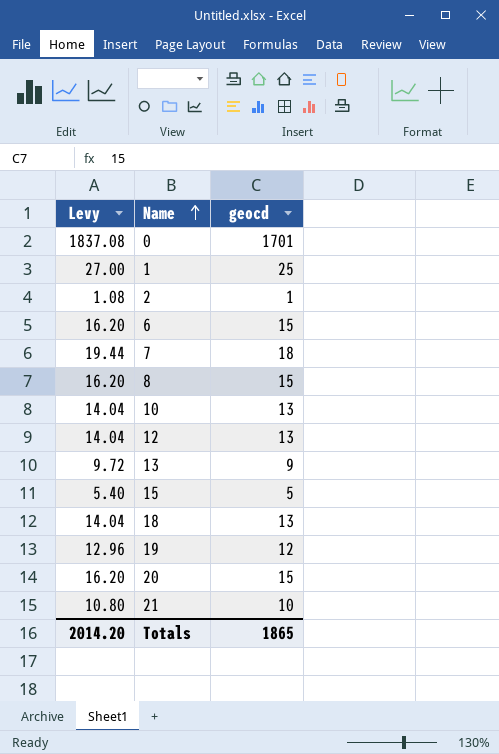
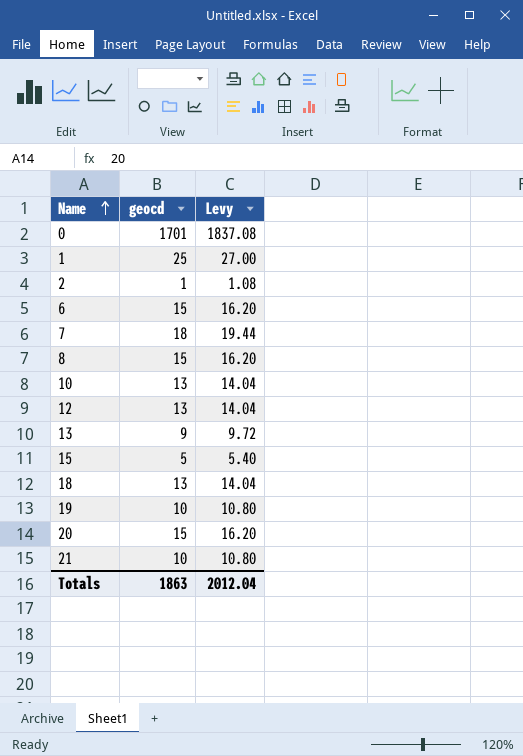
column Levy | position: 1 -> 3
19 | geocd: 12 -> 10
19 | Levy: 12.96 -> 10.80
Totals | geocd: 1865 -> 1863
Totals | Levy: 2014.20 -> 2012.04

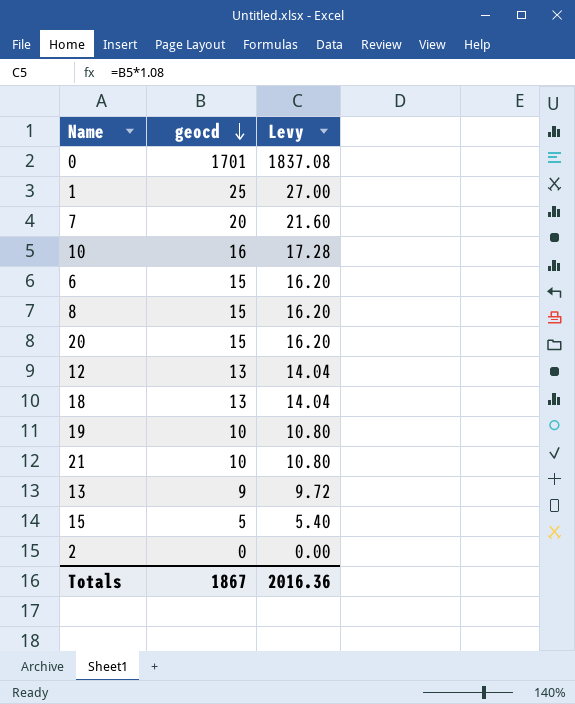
row order: Name ascending -> geocd descending
7 | geocd: 18 -> 20
7 | Levy: 19.44 -> 21.60
10 | geocd: 13 -> 16
10 | Levy: 14.04 -> 17.28
2 | geocd: 1 -> 0
2 | Levy: 1.08 -> 0.00
Totals | geocd: 1863 -> 1867
Totals | Levy: 2012.04 -> 2016.36

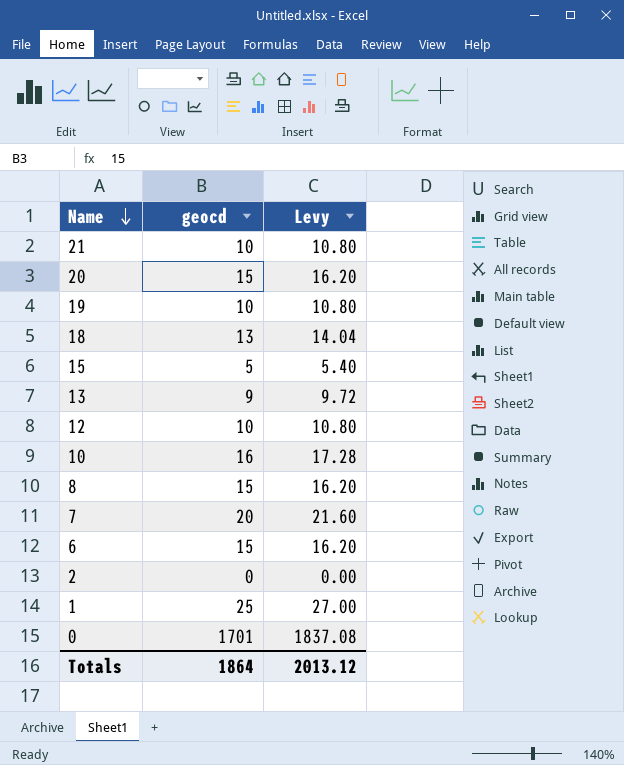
row order: geocd descending -> Name descending
12 | geocd: 13 -> 10
12 | Levy: 14.04 -> 10.80
Totals | geocd: 1867 -> 1864
Totals | Levy: 2016.36 -> 2013.12

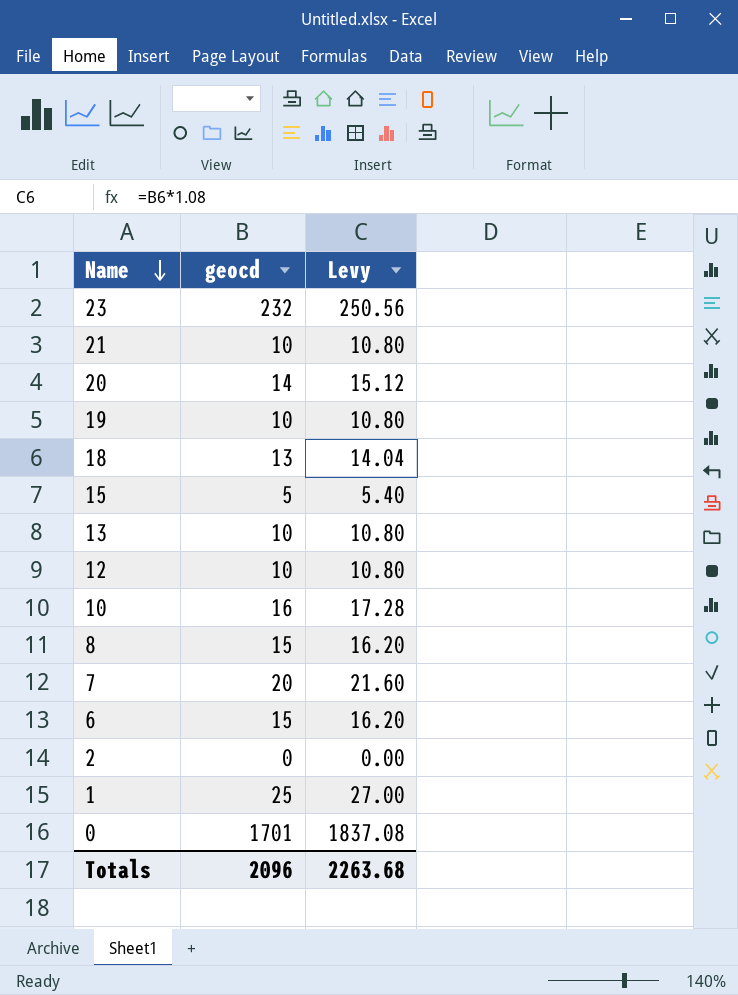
row 23: none -> 232 | 250.56
20 | geocd: 15 -> 14
20 | Levy: 16.20 -> 15.12
13 | geocd: 9 -> 10
13 | Levy: 9.72 -> 10.80
Totals | geocd: 1864 -> 2096
Totals | Levy: 2013.12 -> 2263.68

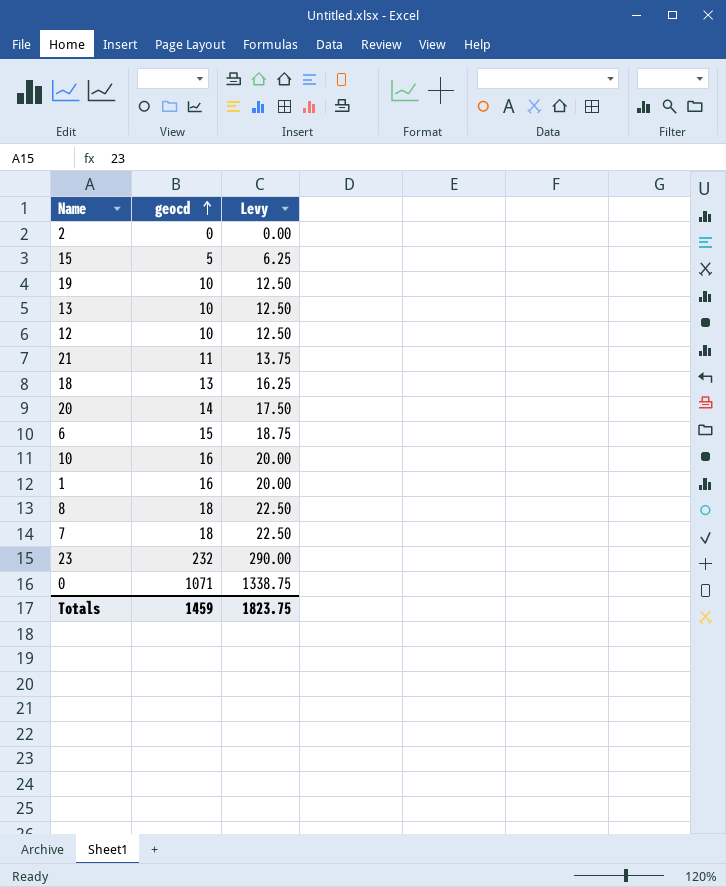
row order: Name descending -> geocd ascending
column Levy | formula: [geocd] * 1.08 -> [geocd] * 1.25
21 | geocd: 10 -> 11
1 | geocd: 25 -> 16
8 | geocd: 15 -> 18
7 | geocd: 20 -> 18
0 | geocd: 1701 -> 1071
Totals | geocd: 2096 -> 1459
Totals | Levy: 2263.68 -> 1823.75

